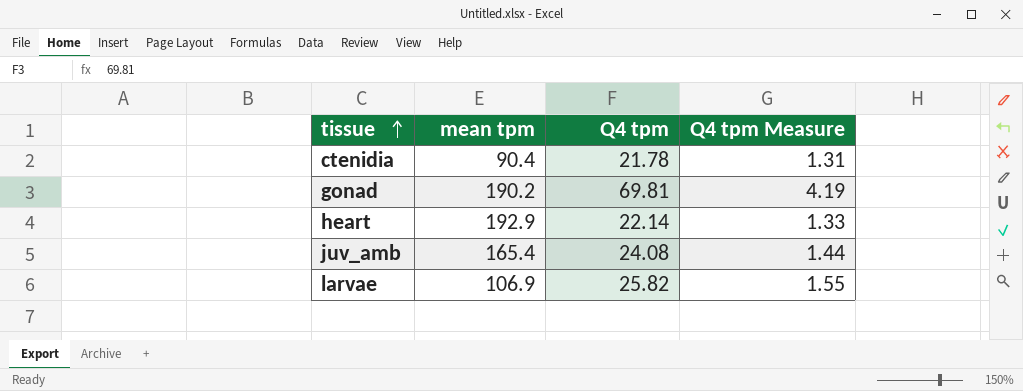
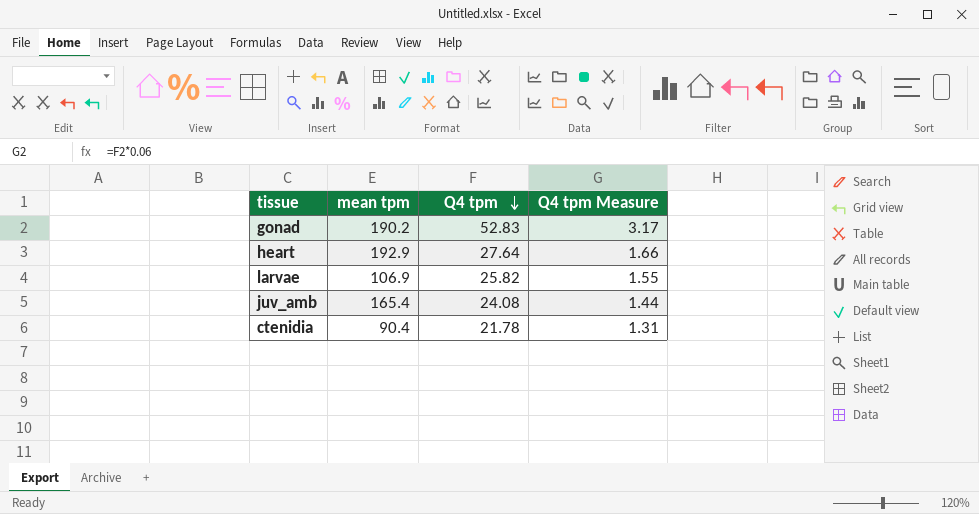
row order: tissue ascending -> Q4 tpm descending
gonad | Q4 tpm: 69.81 -> 52.83
gonad | Q4 tpm Measure: 4.19 -> 3.17
heart | Q4 tpm: 22.14 -> 27.64
heart | Q4 tpm Measure: 1.33 -> 1.66

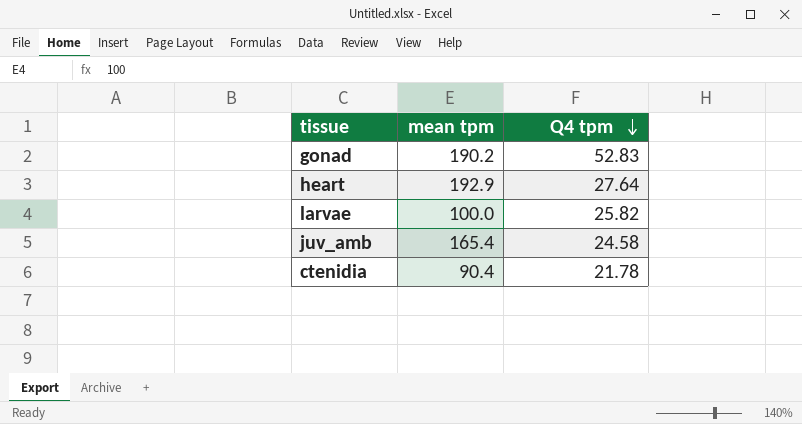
column Q4 tpm Measure | formula: [Q4 tpm] * 0.06 -> none
larvae | mean tpm: 106.9 -> 100.0
juv_amb | Q4 tpm: 24.08 -> 24.58

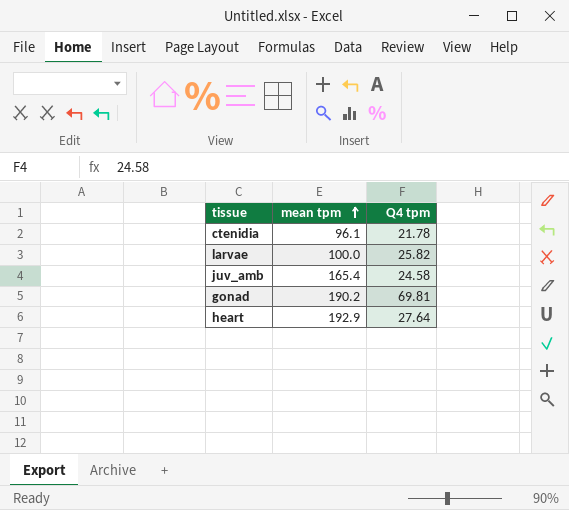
row order: Q4 tpm descending -> mean tpm ascending
ctenidia | mean tpm: 90.4 -> 96.1
gonad | Q4 tpm: 52.83 -> 69.81

